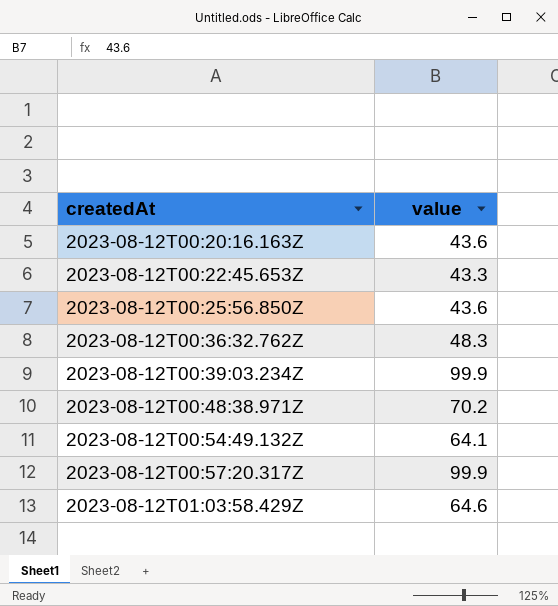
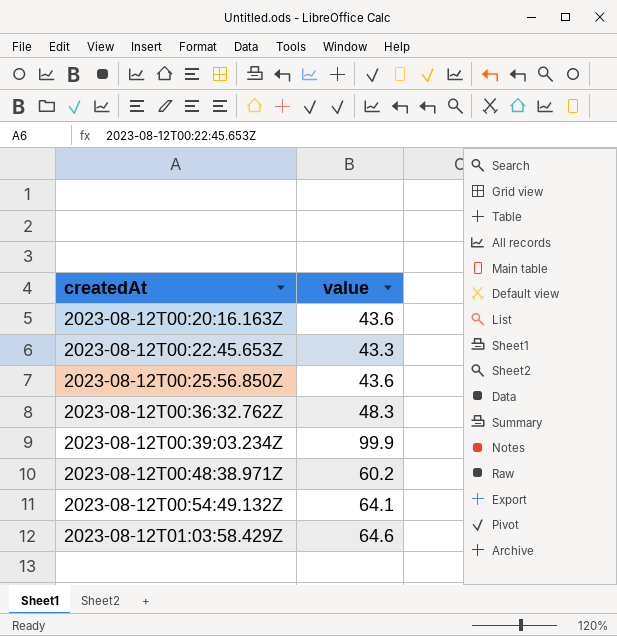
row 2023-08-12T00:57:20.317Z: 99.9 -> none
2023-08-12T00:48:38.971Z | value: 70.2 -> 60.2

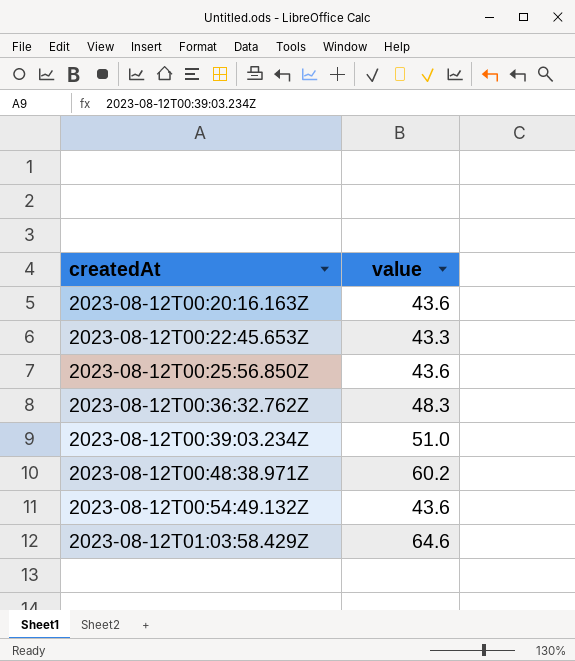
2023-08-12T00:39:03.234Z | value: 99.9 -> 51.0
2023-08-12T00:54:49.132Z | value: 64.1 -> 43.6

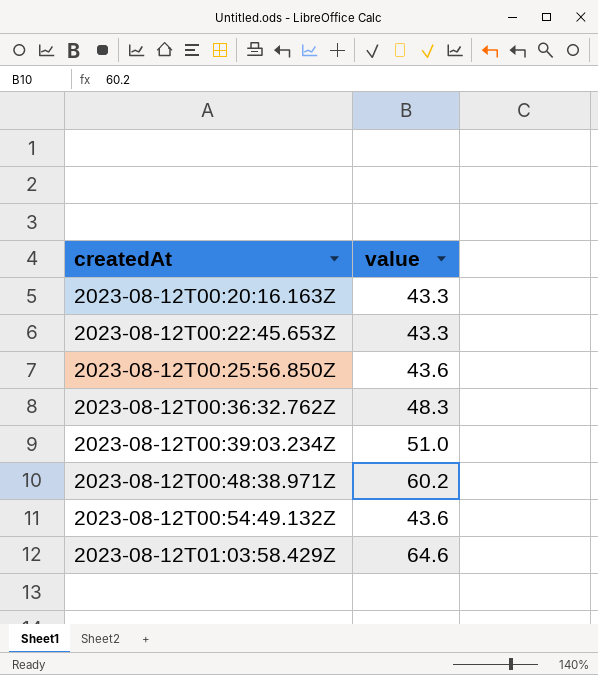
2023-08-12T00:20:16.163Z | value: 43.6 -> 43.3

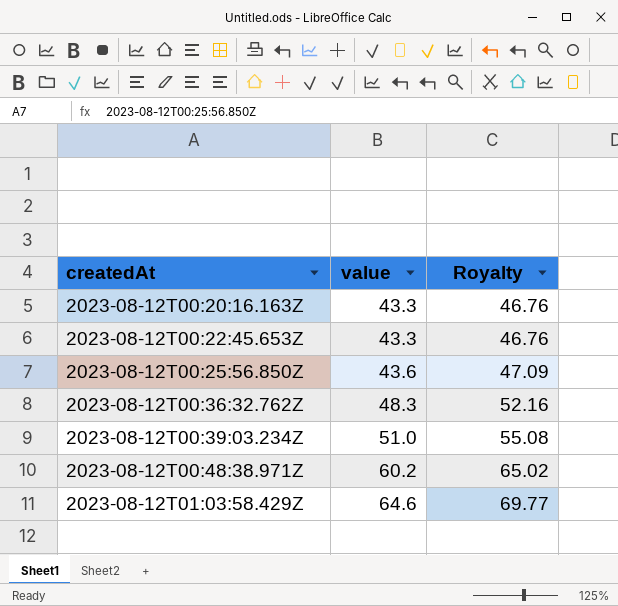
column Royalty | formula: none -> [value] * 1.08
row 2023-08-12T00:54:49.132Z: 43.6 -> none

